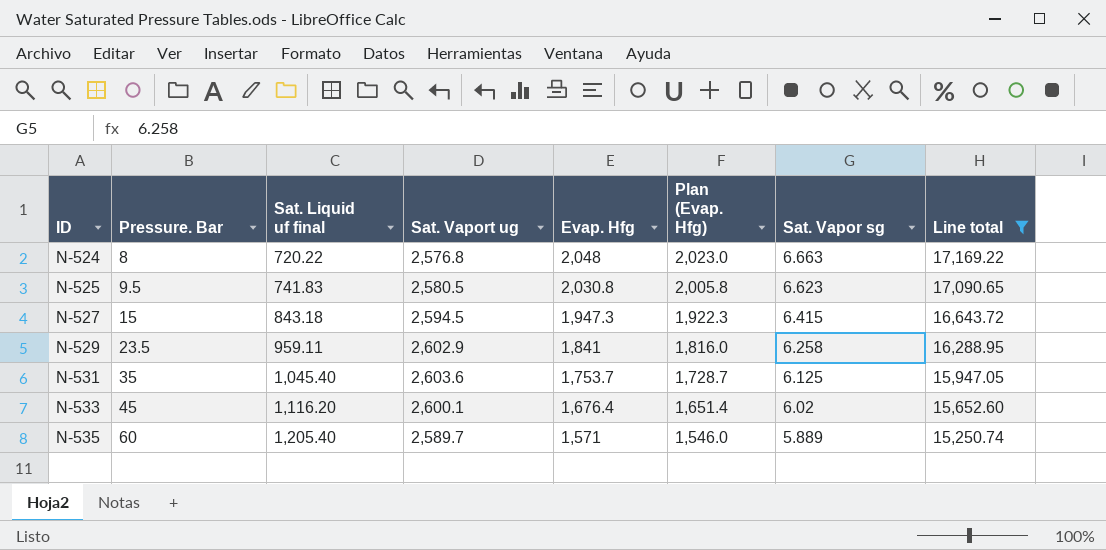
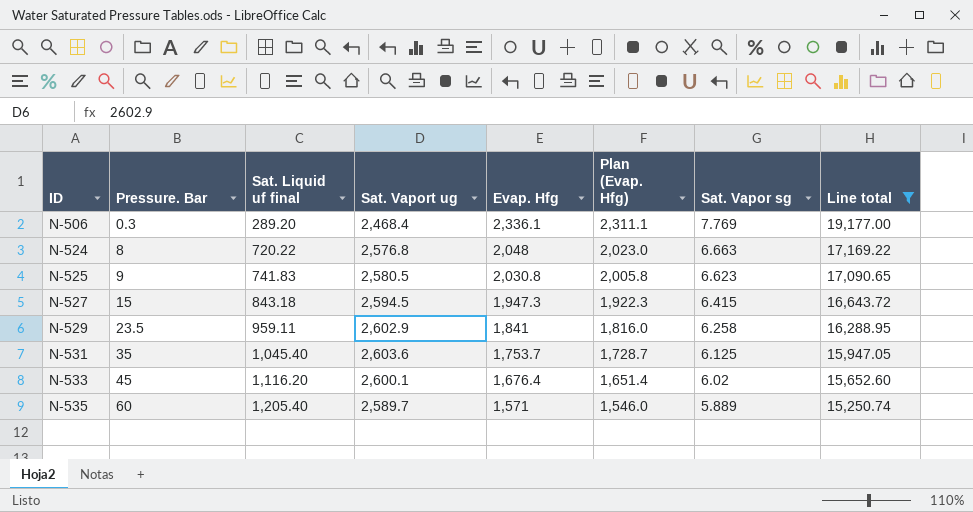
row N-506: none -> 0.3 | 289.20 | 2,468.4 | 2,336.1 | 2,311.1 | 7.769 | 19,177.00
N-525 | Pressure. Bar: 9.5 -> 9

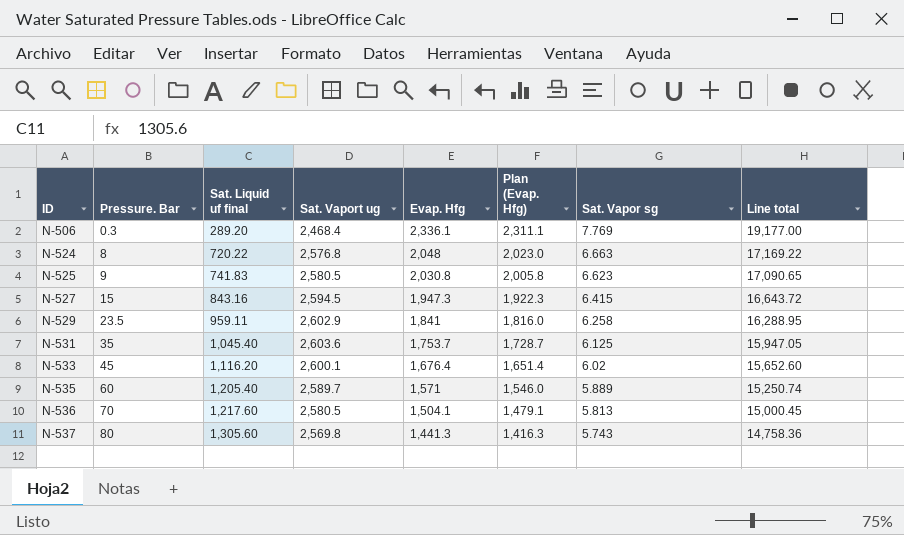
filter: Line total >= 15,250.74 -> none
N-527 | Sat. Liquid uf final: 843.18 -> 843.16

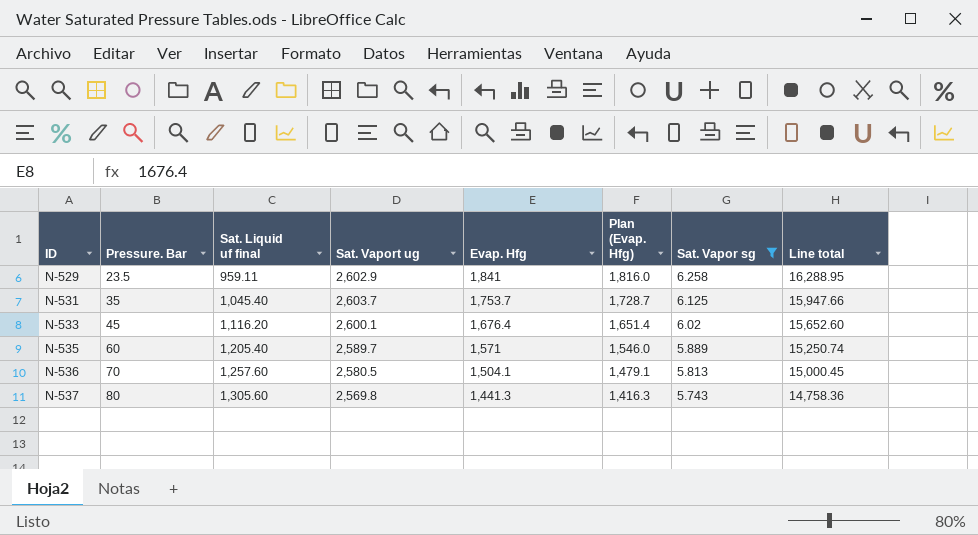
filter: none -> Sat. Vapor sg <= 6.258
N-531 | Sat. Vaport ug: 2,603.6 -> 2,603.7
N-531 | Line total: 15,947.05 -> 15,947.66
N-536 | Sat. Liquid uf final: 1,217.60 -> 1,257.60

